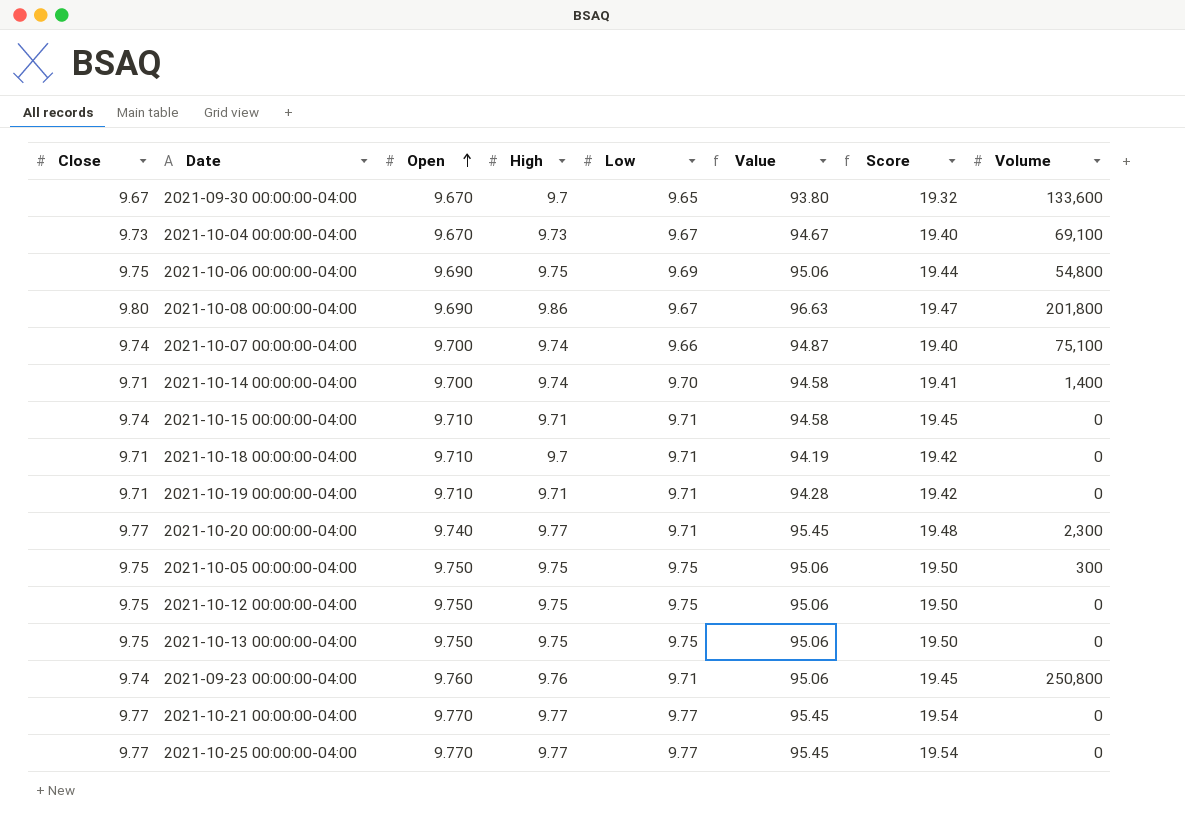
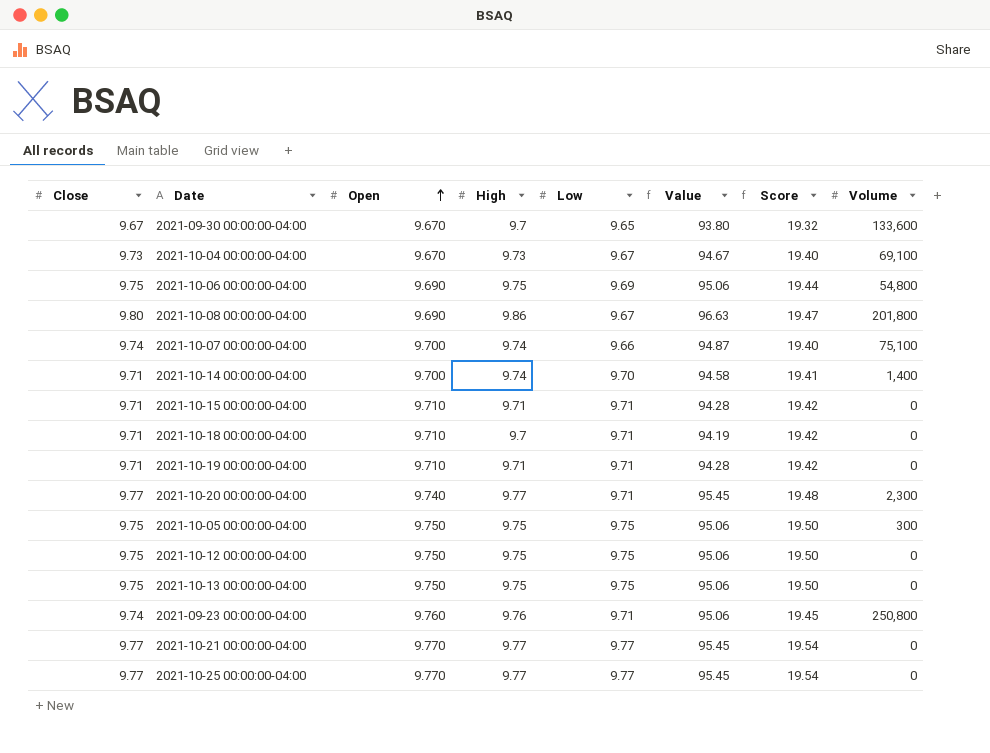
2021-10-15 00:00:00-04:00 | Close: 9.74 -> 9.71
2021-10-15 00:00:00-04:00 | Value: 94.58 -> 94.28
2021-10-15 00:00:00-04:00 | Score: 19.45 -> 19.42

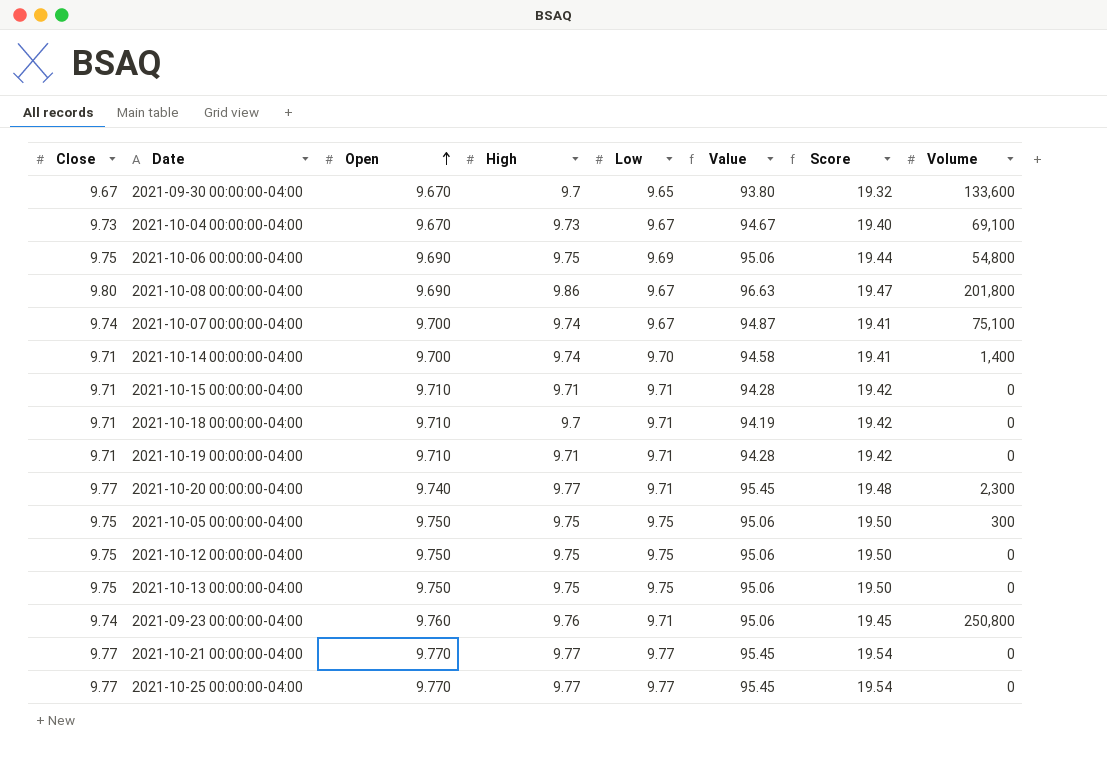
2021-10-07 00:00:00-04:00 | Low: 9.66 -> 9.67
2021-10-07 00:00:00-04:00 | Score: 19.40 -> 19.41

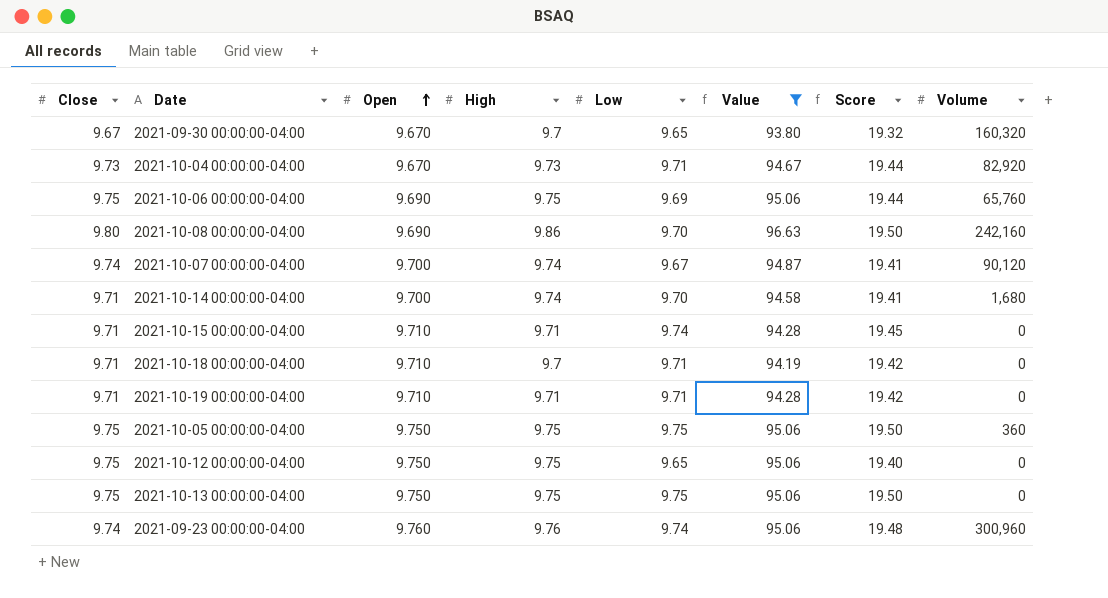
filter: none -> Value != 95.45
2021-09-30 00:00:00-04:00 | Volume: 133,600 -> 160,320
2021-10-04 00:00:00-04:00 | Low: 9.67 -> 9.71
2021-10-04 00:00:00-04:00 | Score: 19.40 -> 19.44
2021-10-04 00:00:00-04:00 | Volume: 69,100 -> 82,920
2021-10-06 00:00:00-04:00 | Volume: 54,800 -> 65,760
2021-10-08 00:00:00-04:00 | Low: 9.67 -> 9.70
2021-10-08 00:00:00-04:00 | Score: 19.47 -> 19.50
2021-10-08 00:00:00-04:00 | Volume: 201,800 -> 242,160
2021-10-07 00:00:00-04:00 | Volume: 75,100 -> 90,120
2021-10-14 00:00:00-04:00 | Volume: 1,400 -> 1,680
2021-10-15 00:00:00-04:00 | Low: 9.71 -> 9.74
2021-10-15 00:00:00-04:00 | Score: 19.42 -> 19.45
2021-10-05 00:00:00-04:00 | Volume: 300 -> 360
2021-10-12 00:00:00-04:00 | Low: 9.75 -> 9.65
2021-10-12 00:00:00-04:00 | Score: 19.50 -> 19.40
2021-09-23 00:00:00-04:00 | Low: 9.71 -> 9.74
2021-09-23 00:00:00-04:00 | Score: 19.45 -> 19.48
2021-09-23 00:00:00-04:00 | Volume: 250,800 -> 300,960

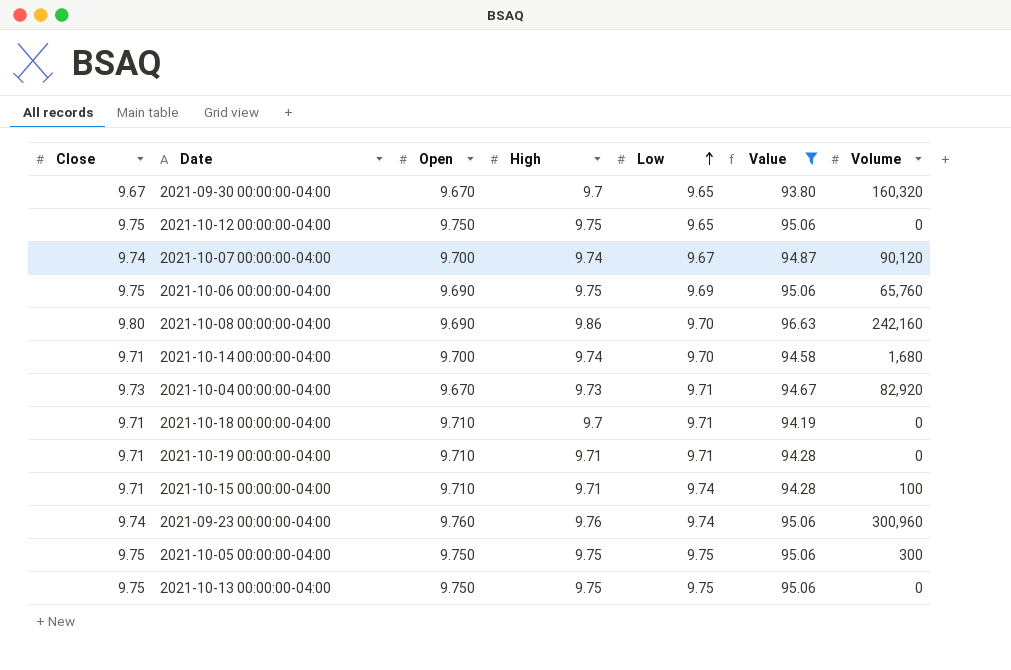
row order: Open ascending -> Low ascending
column Score | formula: [Close] + [Low] -> none
2021-10-15 00:00:00-04:00 | Volume: 0 -> 100
2021-10-05 00:00:00-04:00 | Volume: 360 -> 300

